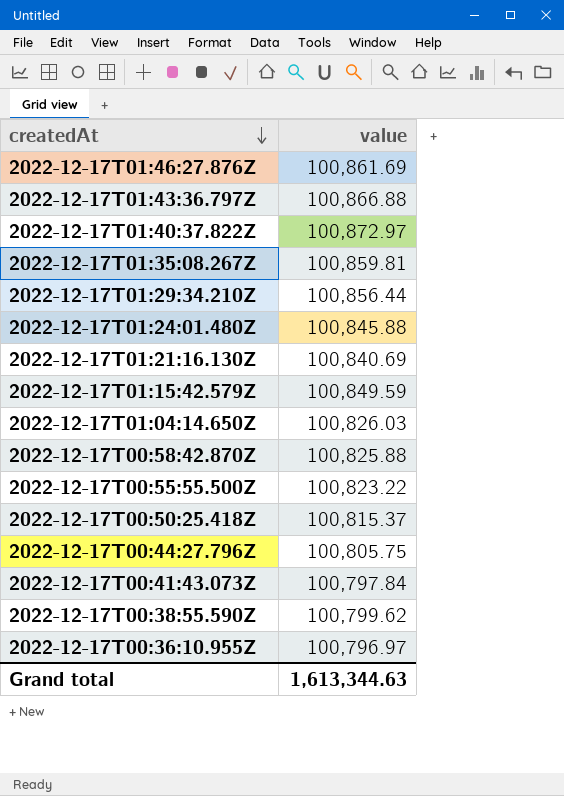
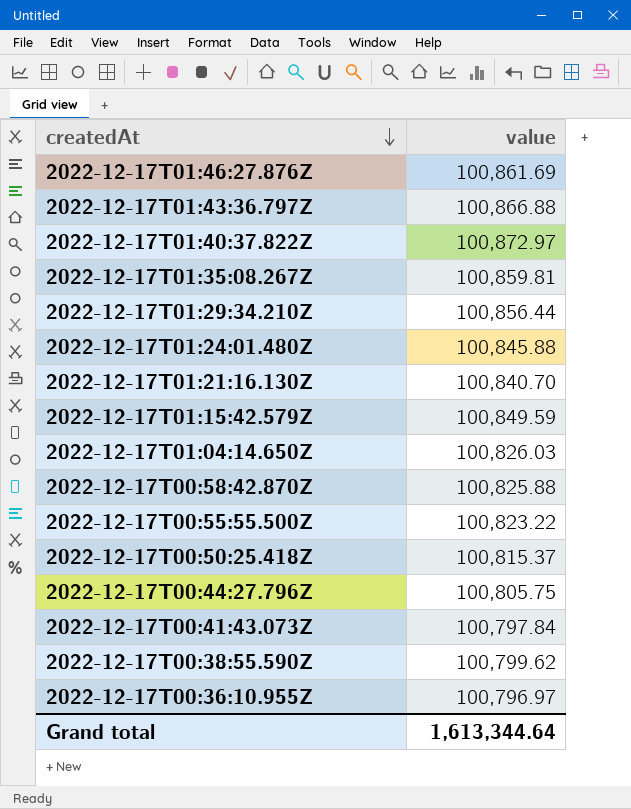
2022-12-17T01:21:16.130Z | value: 100,840.69 -> 100,840.70
Grand total | value: 1,613,344.63 -> 1,613,344.64

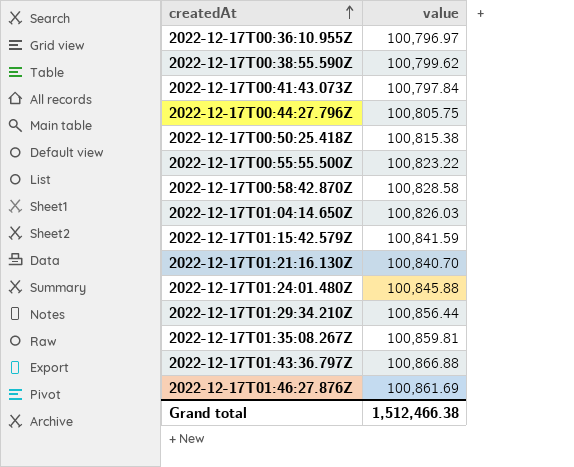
row order: createdAt descending -> createdAt ascending
row 2022-12-17T01:40:37.822Z: 100,872.97 -> none
2022-12-17T00:50:25.418Z | value: 100,815.37 -> 100,815.38
2022-12-17T00:58:42.870Z | value: 100,825.88 -> 100,828.58
2022-12-17T01:15:42.579Z | value: 100,849.59 -> 100,841.59
Grand total | value: 1,613,344.64 -> 1,512,466.38

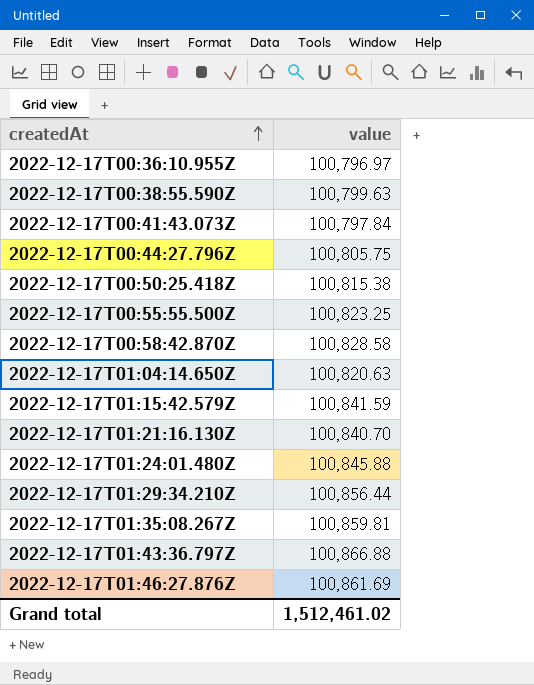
2022-12-17T00:38:55.590Z | value: 100,799.62 -> 100,799.63
2022-12-17T00:55:55.500Z | value: 100,823.22 -> 100,823.25
2022-12-17T01:04:14.650Z | value: 100,826.03 -> 100,820.63
Grand total | value: 1,512,466.38 -> 1,512,461.02

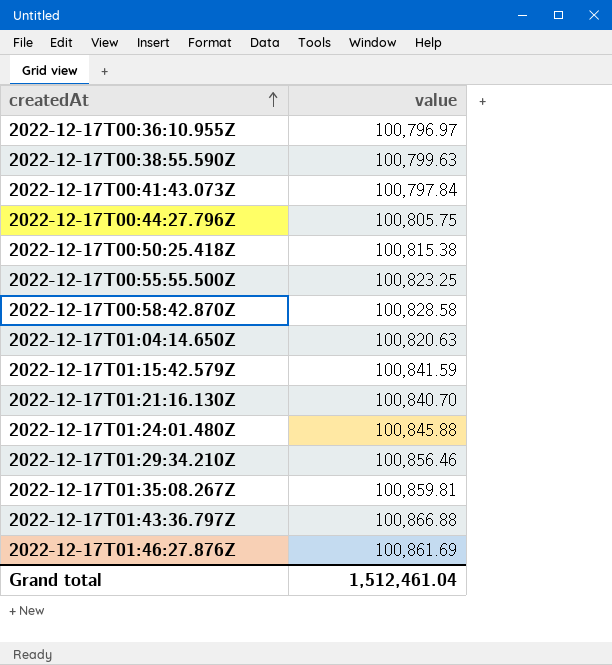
2022-12-17T01:29:34.210Z | value: 100,856.44 -> 100,856.46
Grand total | value: 1,512,461.02 -> 1,512,461.04

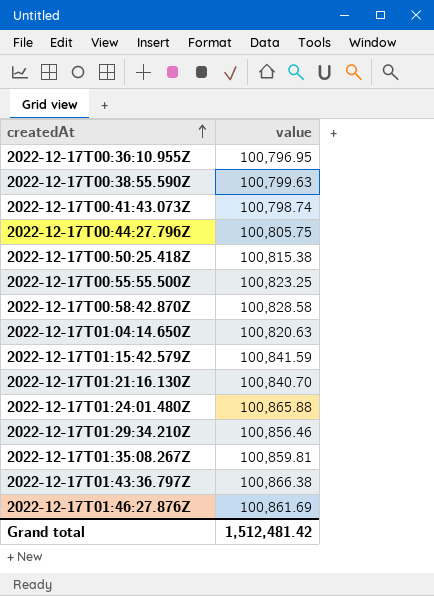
2022-12-17T00:36:10.955Z | value: 100,796.97 -> 100,796.95
2022-12-17T00:41:43.073Z | value: 100,797.84 -> 100,798.74
2022-12-17T01:24:01.480Z | value: 100,845.88 -> 100,865.88
2022-12-17T01:43:36.797Z | value: 100,866.88 -> 100,866.38
Grand total | value: 1,512,461.04 -> 1,512,481.42

